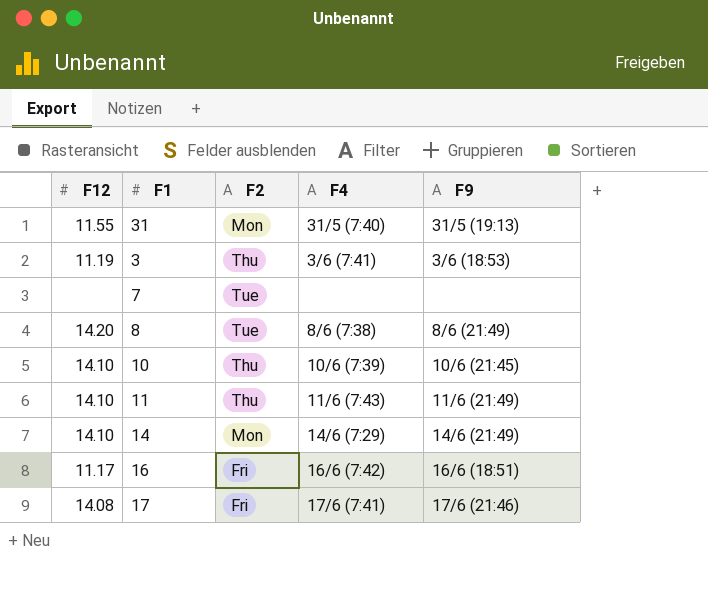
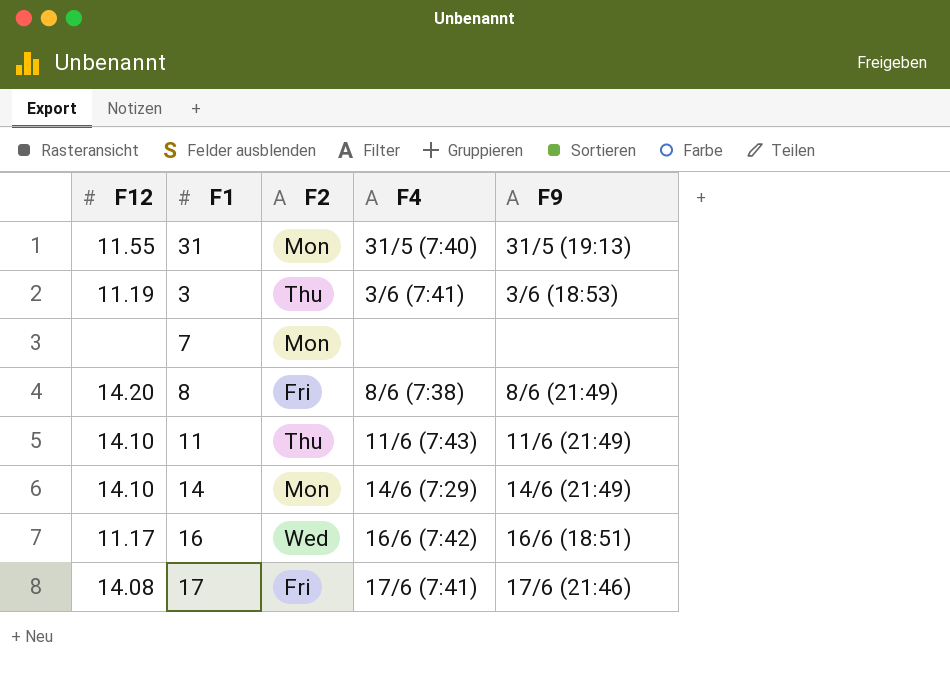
row 10: 14.10 | Thu | 10/6 (7:39) | 10/6 (21:45) -> none
7 | F2: Tue -> Mon
8 | F2: Tue -> Fri
16 | F2: Fri -> Wed

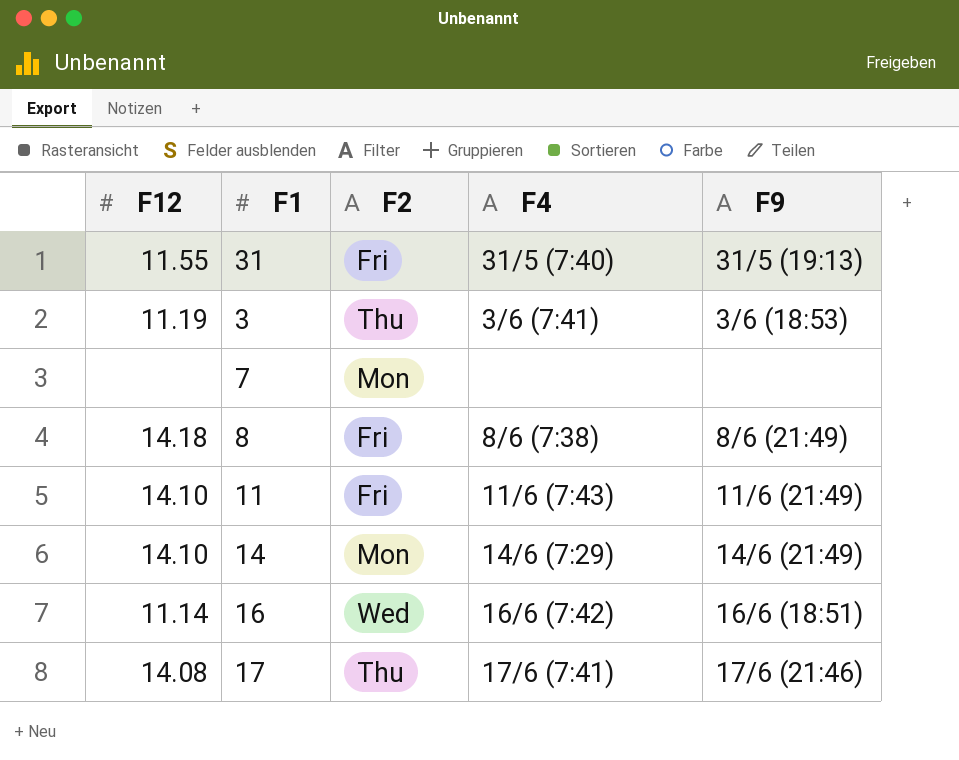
31 | F2: Mon -> Fri
8 | F12: 14.20 -> 14.18
11 | F2: Thu -> Fri
16 | F12: 11.17 -> 11.14
17 | F2: Fri -> Thu

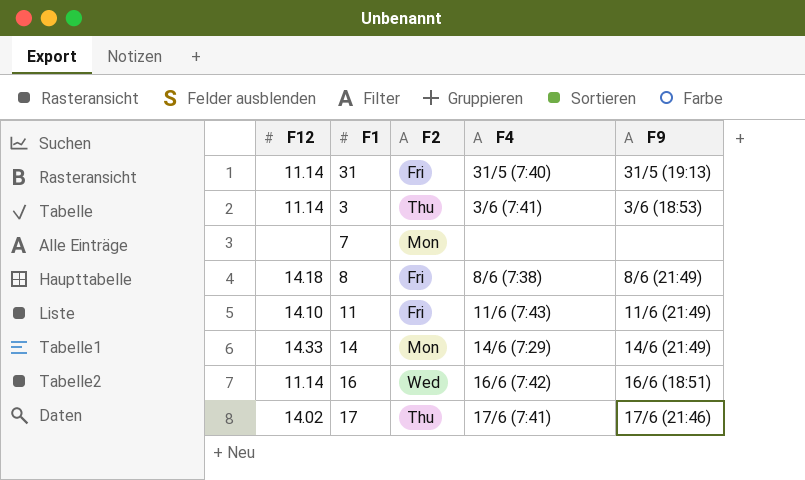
31 | F12: 11.55 -> 11.14
3 | F12: 11.19 -> 11.14
14 | F12: 14.10 -> 14.33
17 | F12: 14.08 -> 14.02

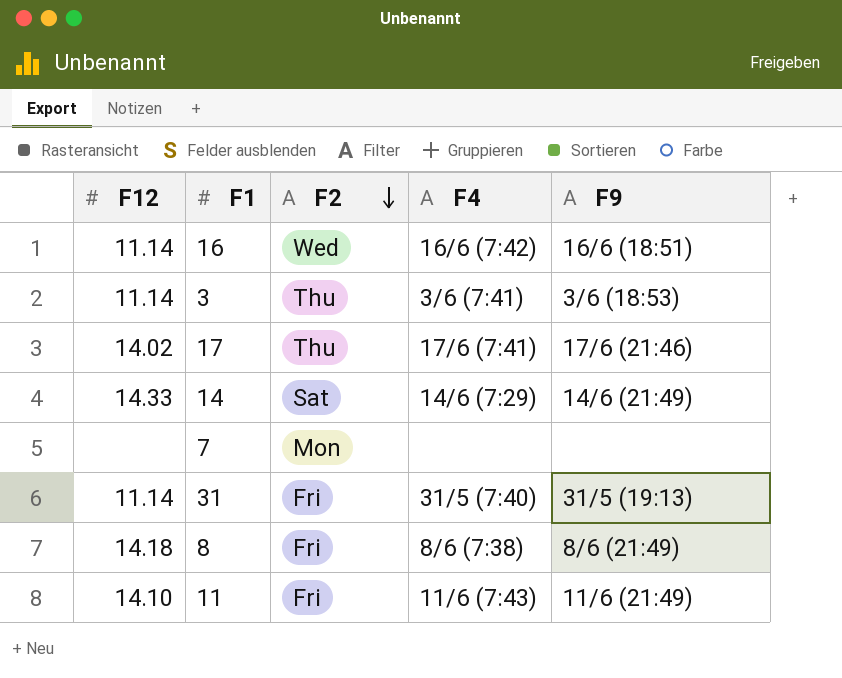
row order: none -> F2 descending
14 | F2: Mon -> Sat

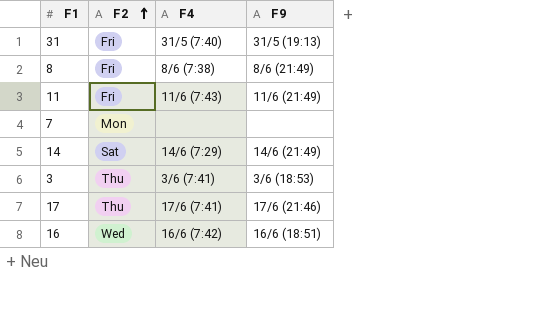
row order: F2 descending -> F2 ascending
column F12 | position: 1 -> none

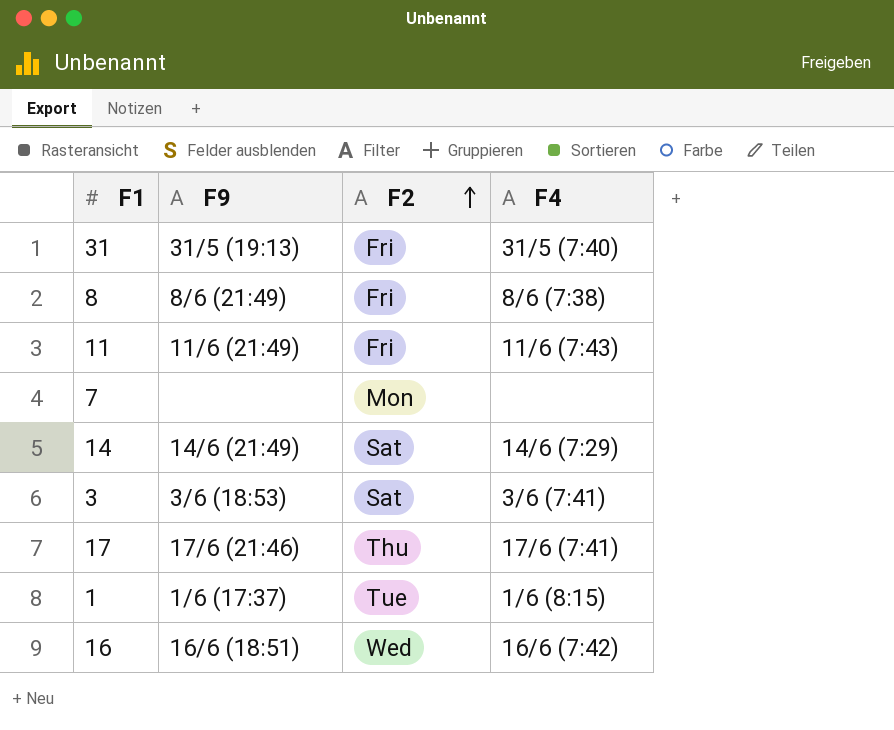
column F9 | position: 4 -> 2
3 | F2: Thu -> Sat
row 1: none -> 1/6 (17:37) | Tue | 1/6 (8:15)

